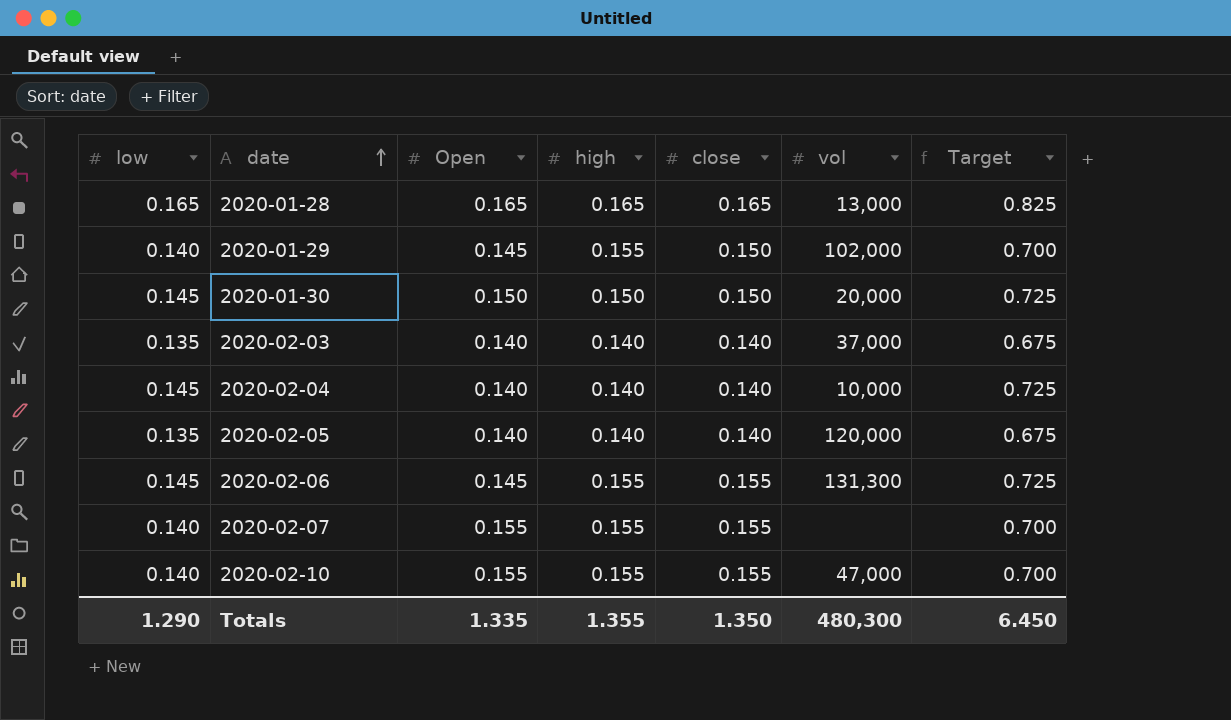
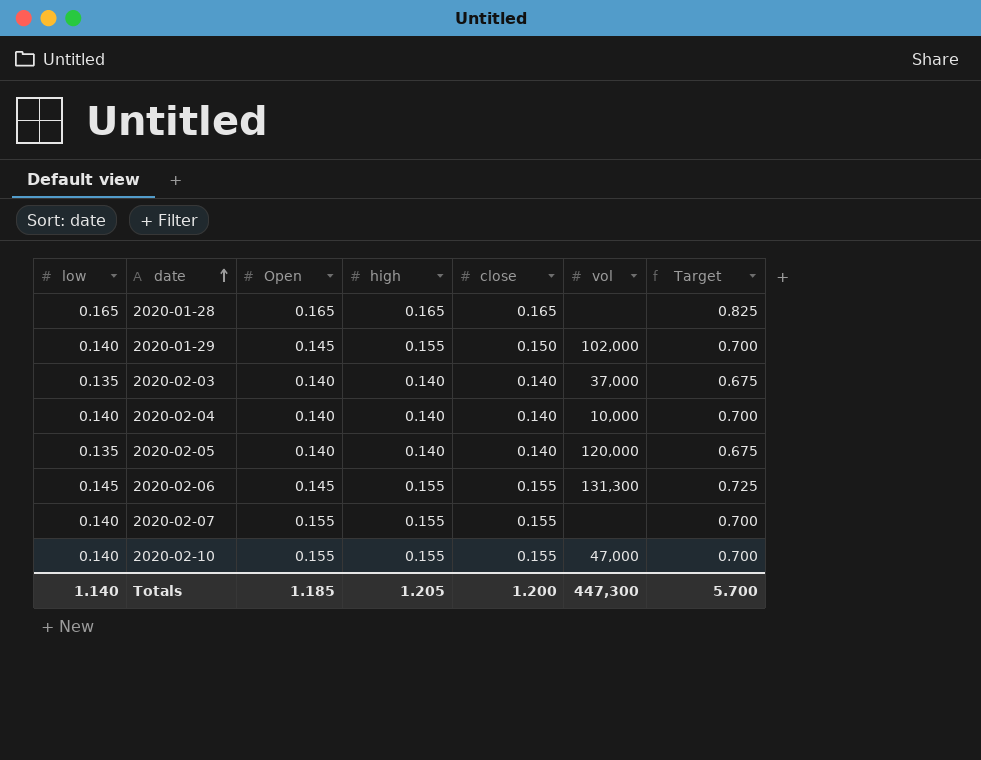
row 2020-01-30: 0.145 | 0.150 | 0.150 | 0.150 | 20,000 | 0.725 -> none
2020-01-28 | vol: 13,000 -> none
2020-02-04 | low: 0.145 -> 0.140
2020-02-04 | Target: 0.725 -> 0.700
Totals | low: 1.290 -> 1.140
Totals | Open: 1.335 -> 1.185
Totals | high: 1.355 -> 1.205
Totals | close: 1.350 -> 1.200
Totals | vol: 480,300 -> 447,300
Totals | Target: 6.450 -> 5.700

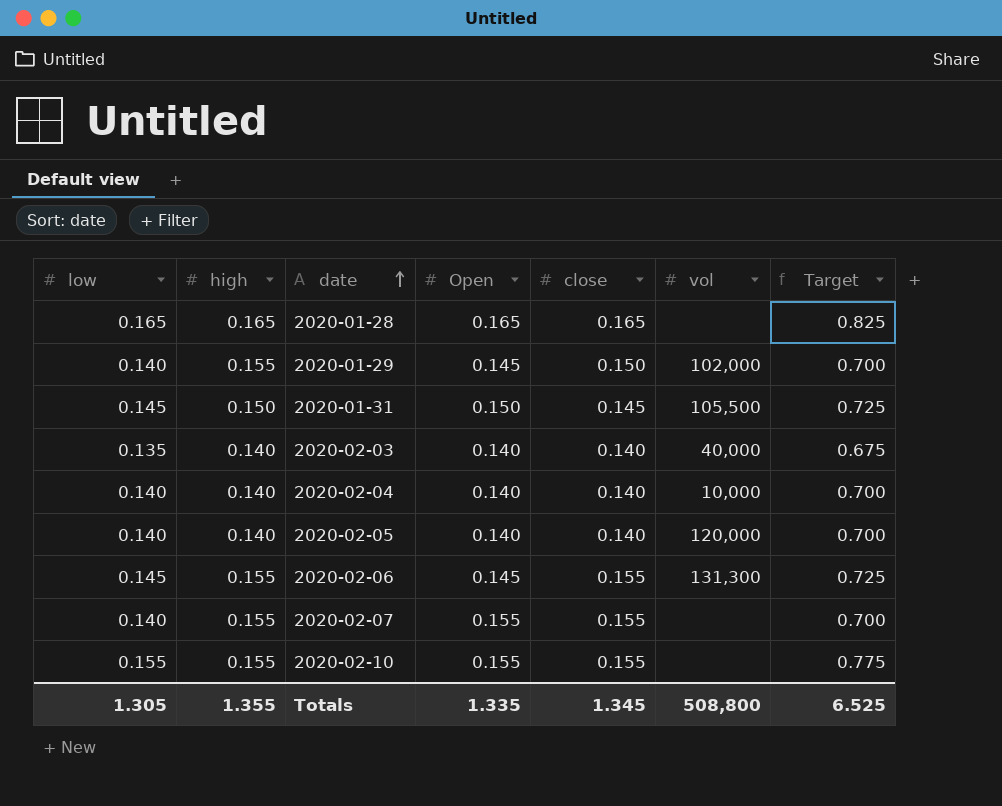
column high | position: 4 -> 2
row 2020-01-31: none -> 0.145 | 0.150 | 0.150 | 0.145 | 105,500 | 0.725
2020-02-03 | vol: 37,000 -> 40,000
2020-02-05 | low: 0.135 -> 0.140
2020-02-05 | Target: 0.675 -> 0.700
2020-02-10 | low: 0.140 -> 0.155
2020-02-10 | vol: 47,000 -> none
2020-02-10 | Target: 0.700 -> 0.775
Totals | low: 1.140 -> 1.305
Totals | high: 1.205 -> 1.355
Totals | Open: 1.185 -> 1.335
Totals | close: 1.200 -> 1.345
Totals | vol: 447,300 -> 508,800
Totals | Target: 5.700 -> 6.525

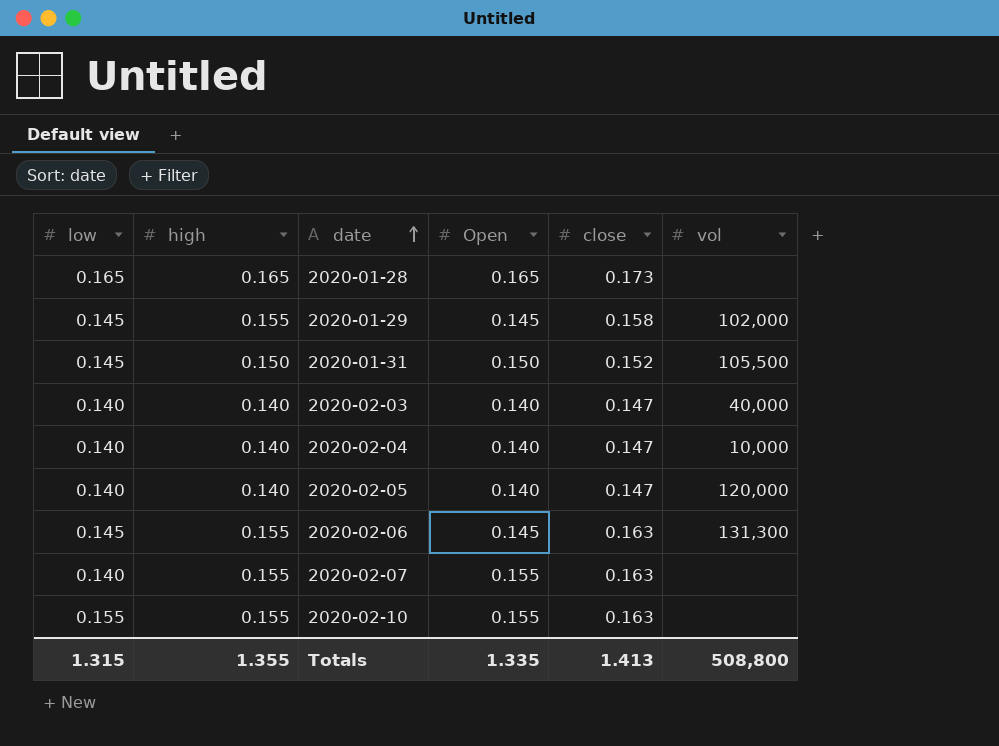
column Target | formula: [low] * 5 -> none
2020-01-28 | close: 0.165 -> 0.173
2020-01-29 | low: 0.140 -> 0.145
2020-01-29 | close: 0.150 -> 0.158
2020-01-31 | close: 0.145 -> 0.152
2020-02-03 | low: 0.135 -> 0.140
2020-02-03 | close: 0.140 -> 0.147
2020-02-04 | close: 0.140 -> 0.147
2020-02-05 | close: 0.140 -> 0.147
2020-02-06 | close: 0.155 -> 0.163
2020-02-07 | close: 0.155 -> 0.163
2020-02-10 | close: 0.155 -> 0.163
Totals | low: 1.305 -> 1.315
Totals | close: 1.345 -> 1.413

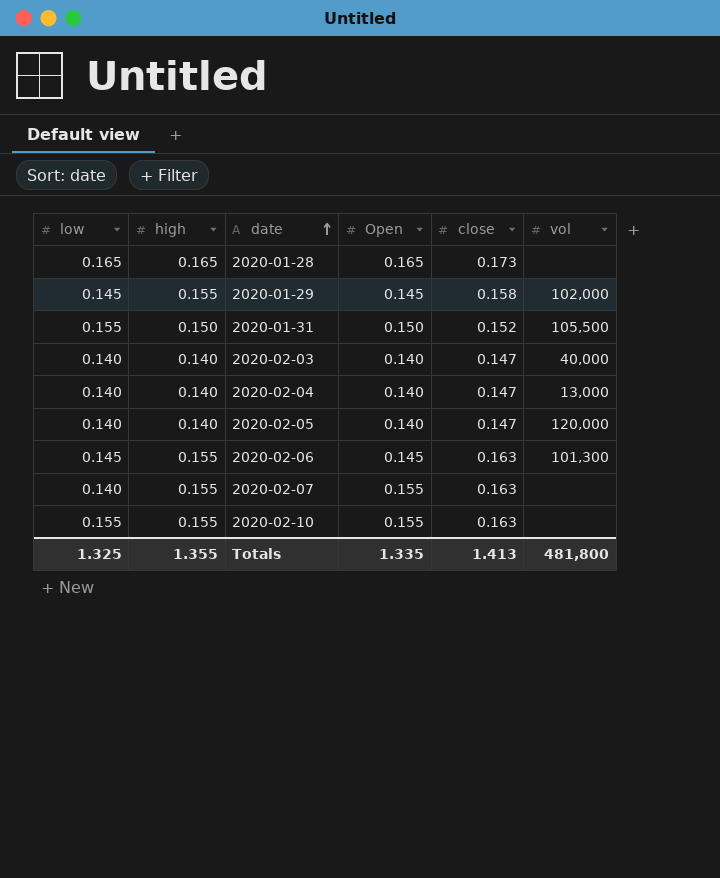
2020-01-31 | low: 0.145 -> 0.155
2020-02-04 | vol: 10,000 -> 13,000
2020-02-06 | vol: 131,300 -> 101,300
Totals | low: 1.315 -> 1.325
Totals | vol: 508,800 -> 481,800

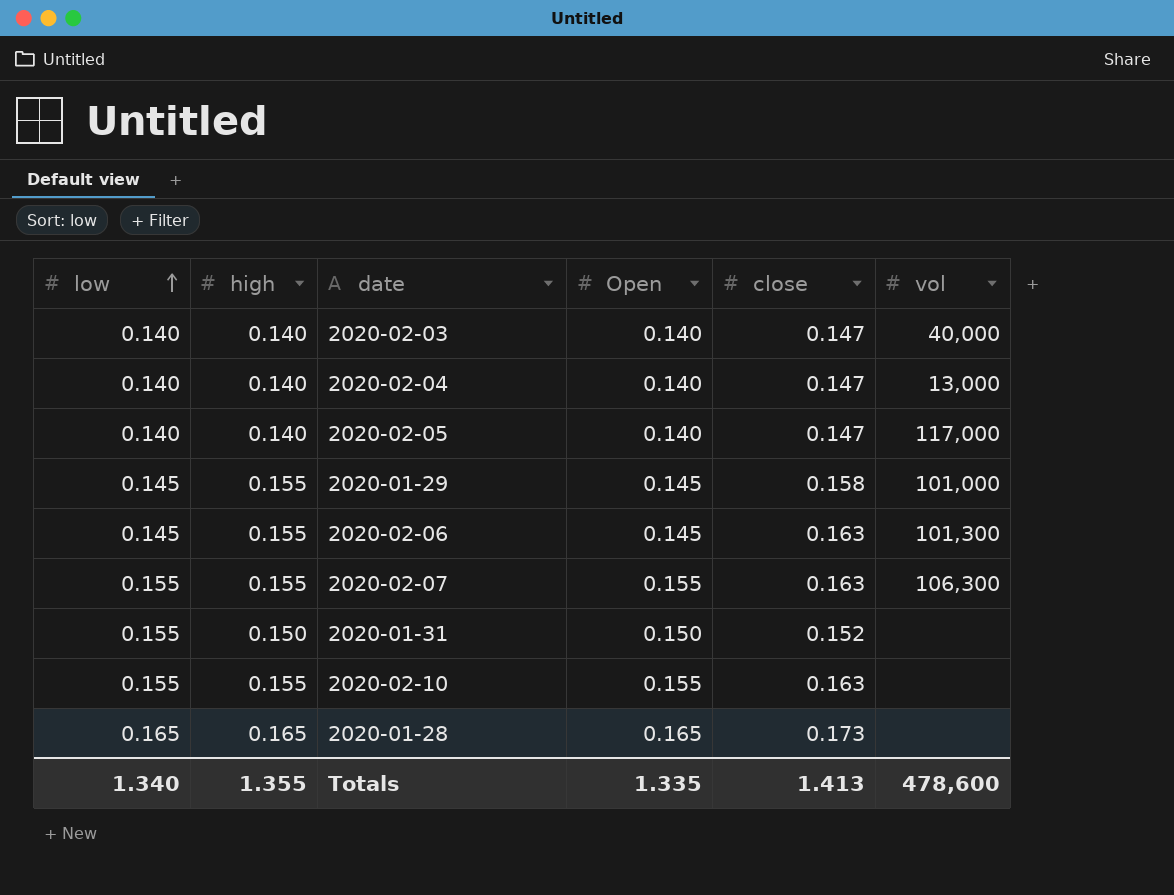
row order: date ascending -> low ascending
2020-02-05 | vol: 120,000 -> 117,000
2020-01-29 | vol: 102,000 -> 101,000
2020-02-07 | low: 0.140 -> 0.155
2020-02-07 | vol: none -> 106,300
2020-01-31 | vol: 105,500 -> none
Totals | low: 1.325 -> 1.340
Totals | vol: 481,800 -> 478,600

